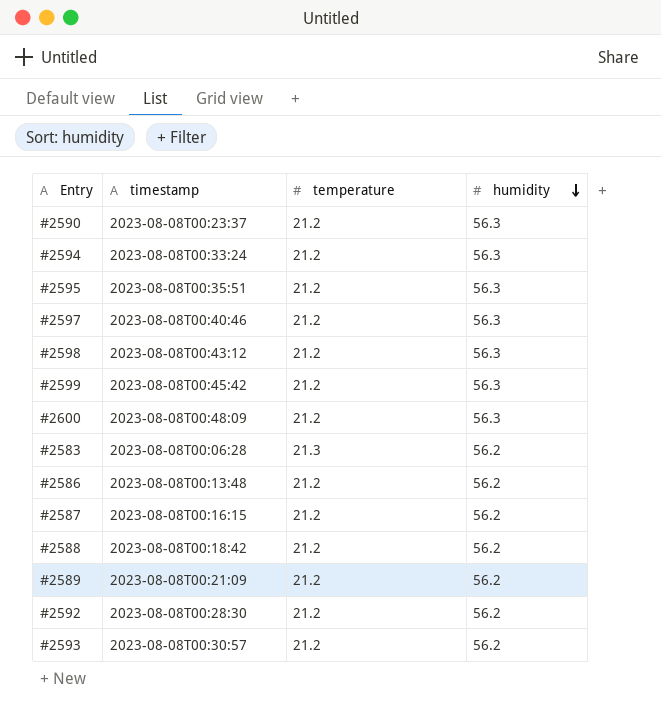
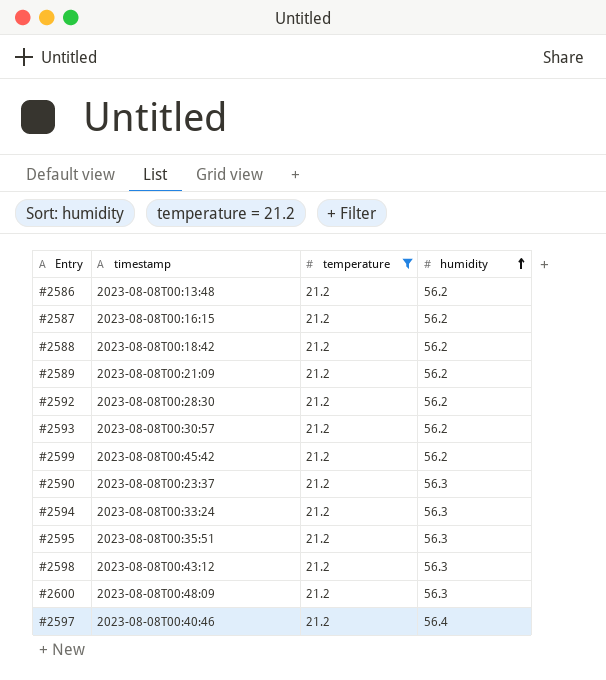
filter: none -> temperature = 21.2
row order: humidity descending -> humidity ascending
#2599 | humidity: 56.3 -> 56.2
#2597 | humidity: 56.3 -> 56.4

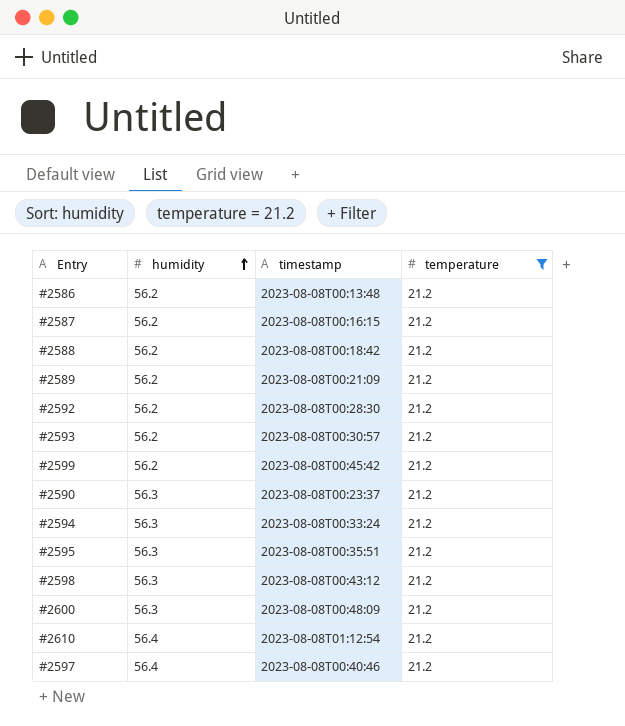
column humidity | position: 4 -> 2
row #2610: none -> 56.4 | 2023-08-08T01:12:54 | 21.2

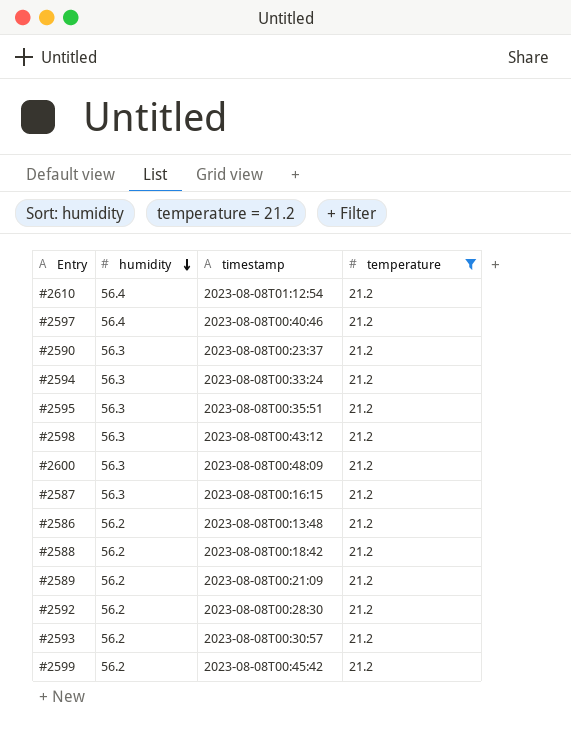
row order: humidity ascending -> humidity descending
#2587 | humidity: 56.2 -> 56.3

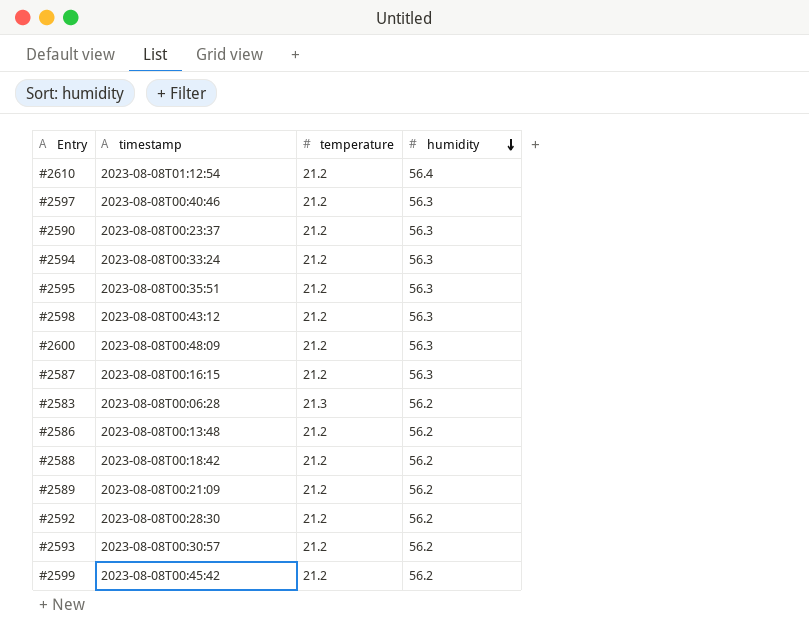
filter: temperature = 21.2 -> none
column humidity | position: 2 -> 4
#2597 | humidity: 56.4 -> 56.3

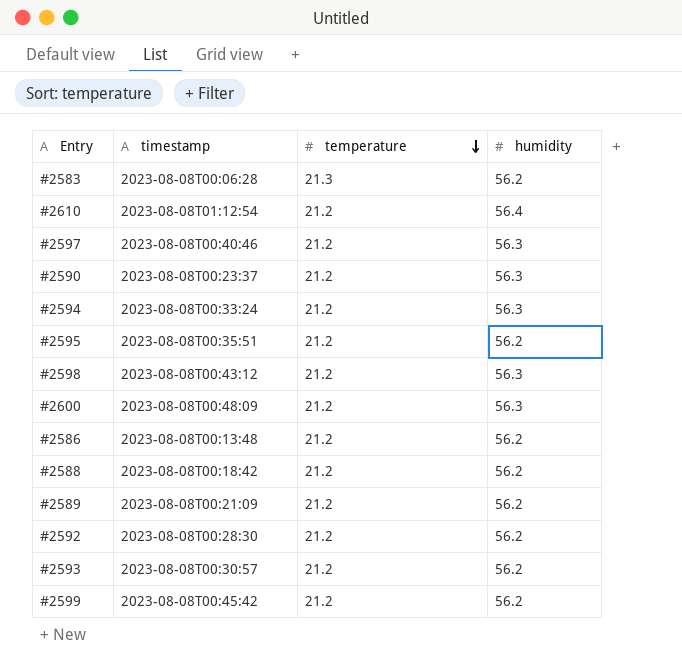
row order: humidity descending -> temperature descending
row #2587: 2023-08-08T00:16:15 | 21.2 | 56.3 -> none
#2595 | humidity: 56.3 -> 56.2

